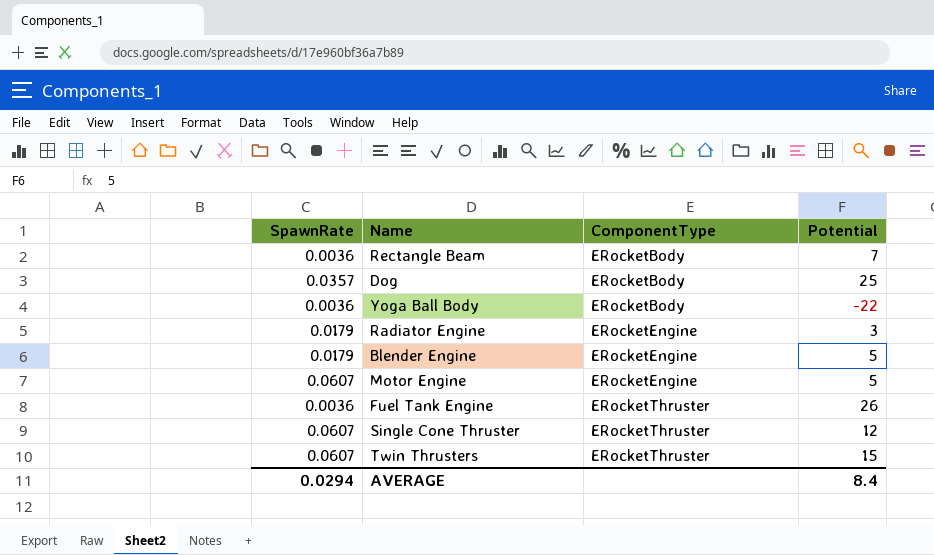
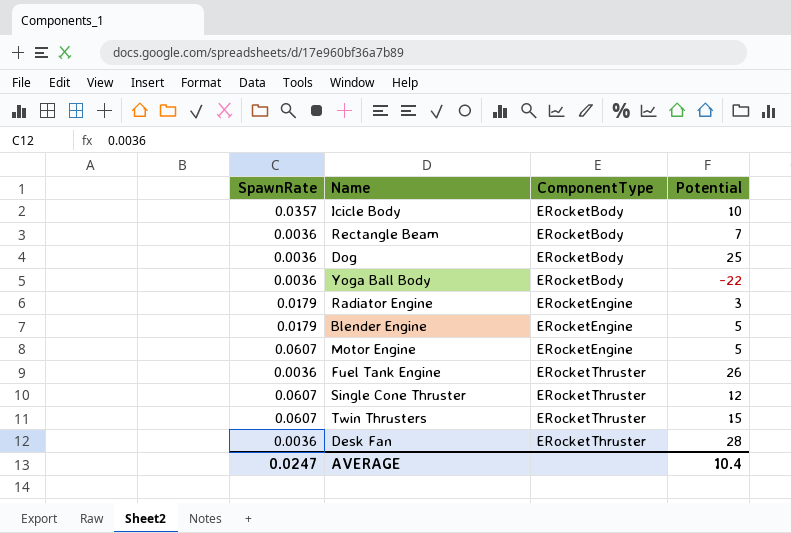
row Icicle Body: none -> 0.0357 | ERocketBody | 10
Dog | SpawnRate: 0.0357 -> 0.0036
row Desk Fan: none -> 0.0036 | ERocketThruster | 28
AVERAGE | SpawnRate: 0.0294 -> 0.0247
AVERAGE | Potential: 8.4 -> 10.4

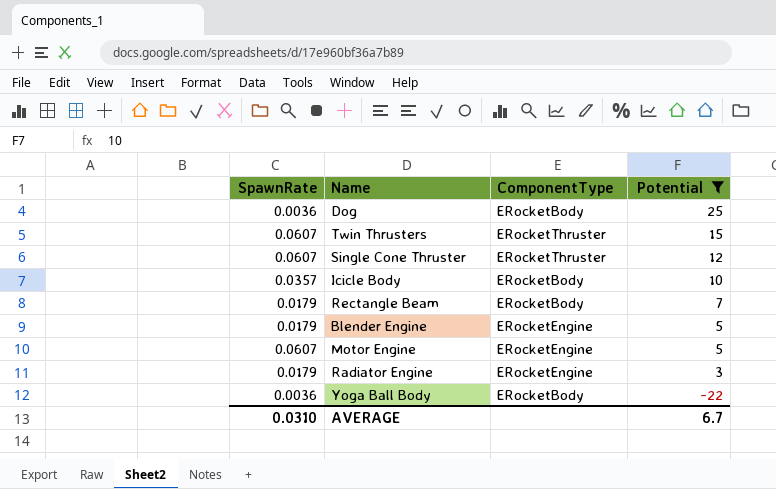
filter: none -> Potential <= 25
row order: ComponentType ascending -> Potential descending
Rectangle Beam | SpawnRate: 0.0036 -> 0.0179
AVERAGE | SpawnRate: 0.0247 -> 0.0310
AVERAGE | Potential: 10.4 -> 6.7

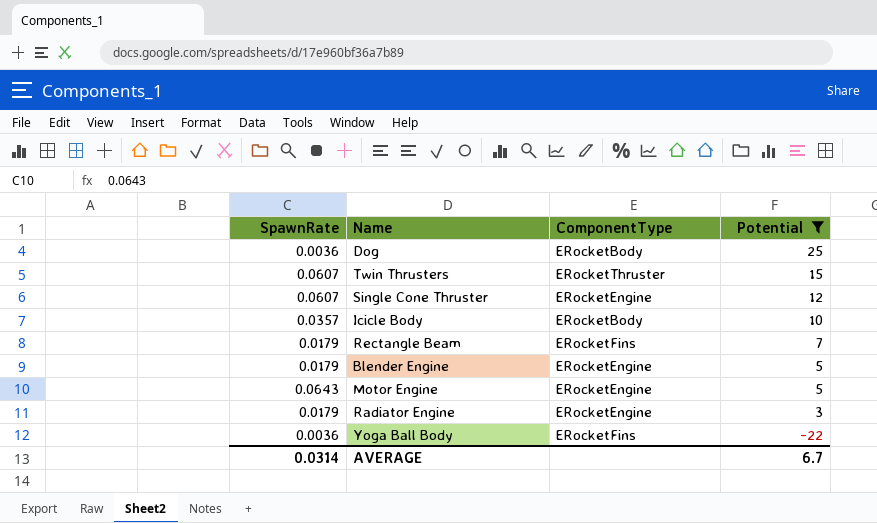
Single Cone Thruster | ComponentType: ERocketThruster -> ERocketEngine
Rectangle Beam | ComponentType: ERocketBody -> ERocketFins
Motor Engine | SpawnRate: 0.0607 -> 0.0643
Yoga Ball Body | ComponentType: ERocketBody -> ERocketFins
AVERAGE | SpawnRate: 0.0310 -> 0.0314

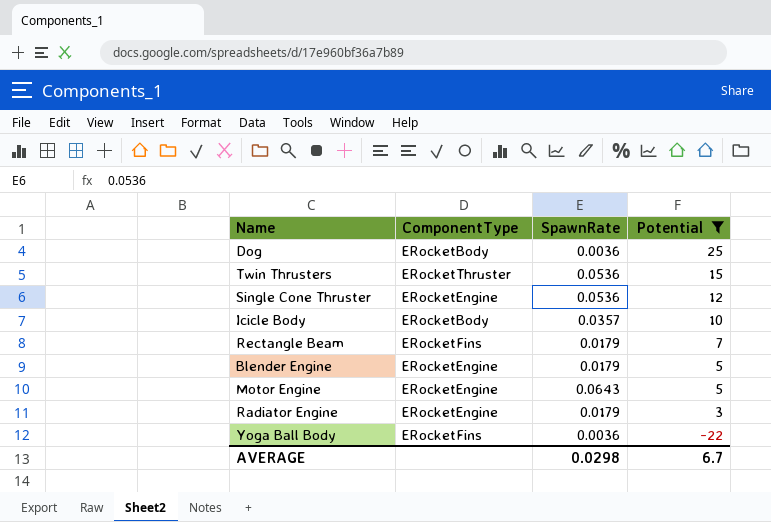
column SpawnRate | position: 1 -> 3
Twin Thrusters | SpawnRate: 0.0607 -> 0.0536
Single Cone Thruster | SpawnRate: 0.0607 -> 0.0536
AVERAGE | SpawnRate: 0.0314 -> 0.0298

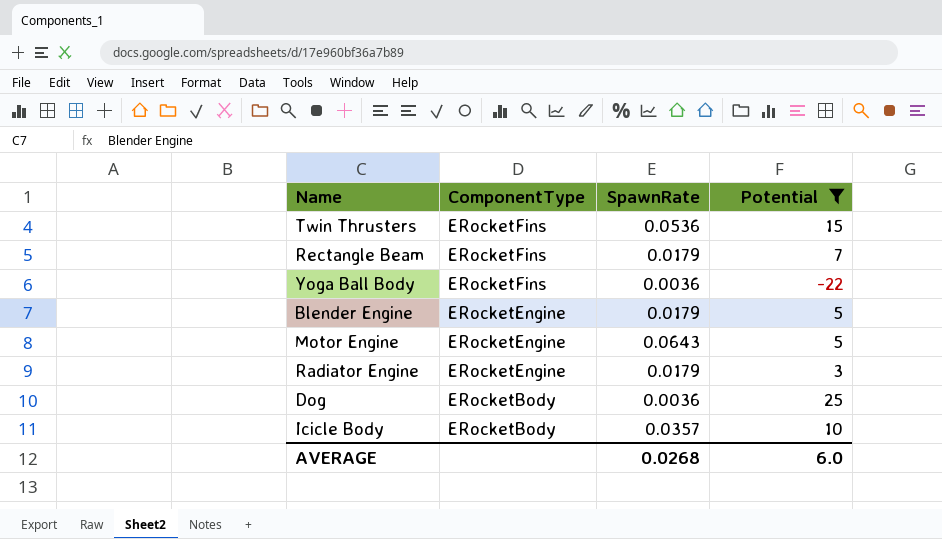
row order: Potential descending -> ComponentType descending
row Single Cone Thruster: ERocketEngine | 0.0536 | 12 -> none
Twin Thrusters | ComponentType: ERocketThruster -> ERocketFins
AVERAGE | SpawnRate: 0.0298 -> 0.0268
AVERAGE | Potential: 6.7 -> 6.0

